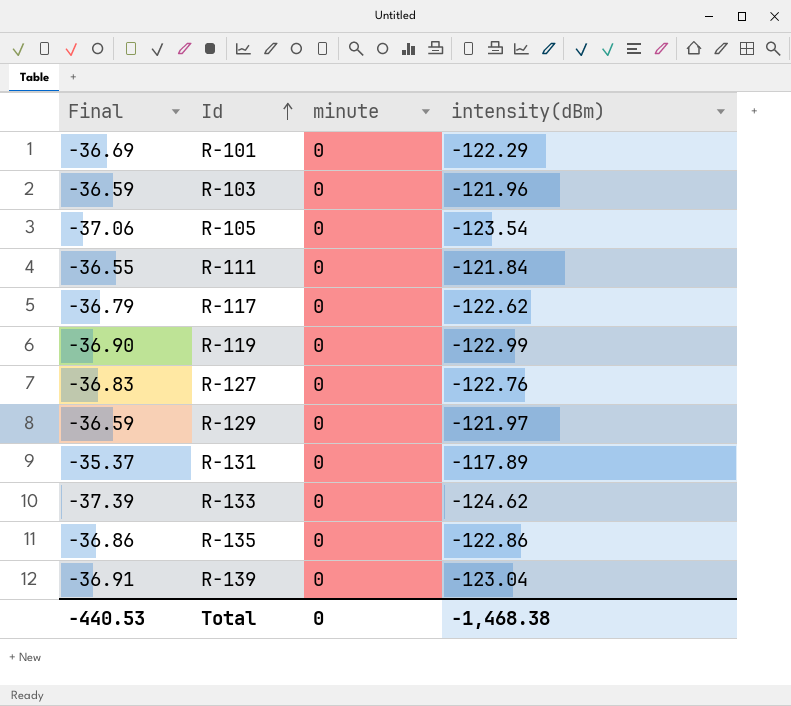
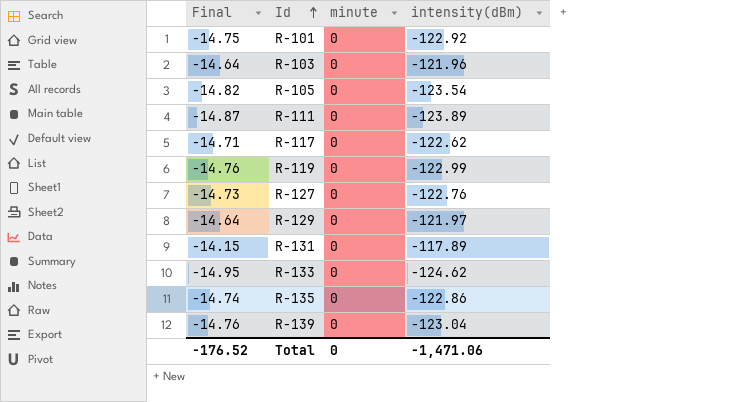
column Final | formula: [intensity(dBm)] * 0.3 -> [intensity(dBm)] * 0.12
R-101 | intensity(dBm): -122.29 -> -122.92
R-111 | intensity(dBm): -121.84 -> -123.89
Total | Final: -440.53 -> -176.52
Total | intensity(dBm): -1,468.38 -> -1,471.06

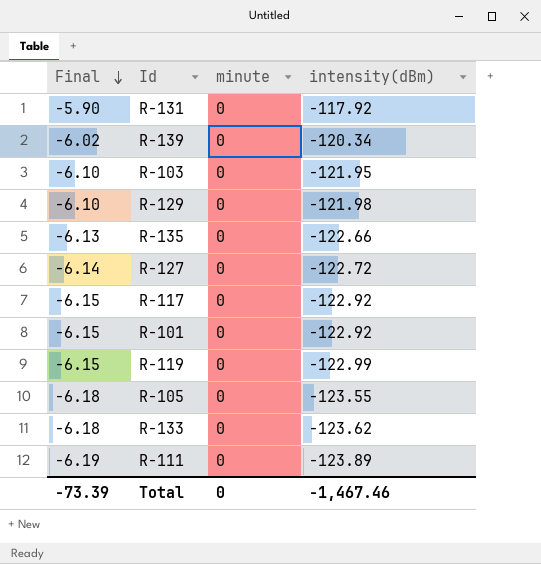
row order: Id ascending -> Final descending
column Final | formula: [intensity(dBm)] * 0.12 -> [intensity(dBm)] * 0.05
R-131 | intensity(dBm): -117.89 -> -117.92
R-139 | intensity(dBm): -123.04 -> -120.34
R-103 | intensity(dBm): -121.96 -> -121.95
R-129 | intensity(dBm): -121.97 -> -121.98
R-135 | intensity(dBm): -122.86 -> -122.66
R-127 | intensity(dBm): -122.76 -> -122.72
R-117 | intensity(dBm): -122.62 -> -122.92
R-105 | intensity(dBm): -123.54 -> -123.55
R-133 | intensity(dBm): -124.62 -> -123.62
Total | Final: -176.52 -> -73.39
Total | intensity(dBm): -1,471.06 -> -1,467.46

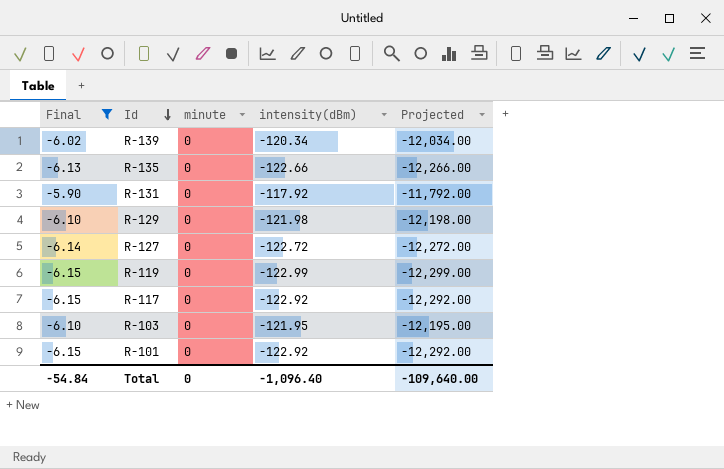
filter: none -> Final >= -6.15
row order: Final descending -> Id descending
column Projected | formula: none -> [intensity(dBm)] * 100
Total | Final: -73.39 -> -54.84
Total | intensity(dBm): -1,467.46 -> -1,096.40

